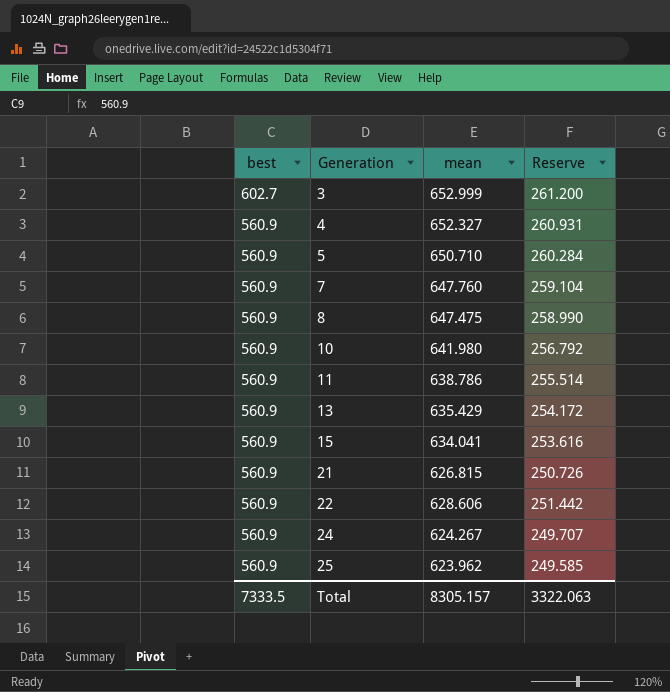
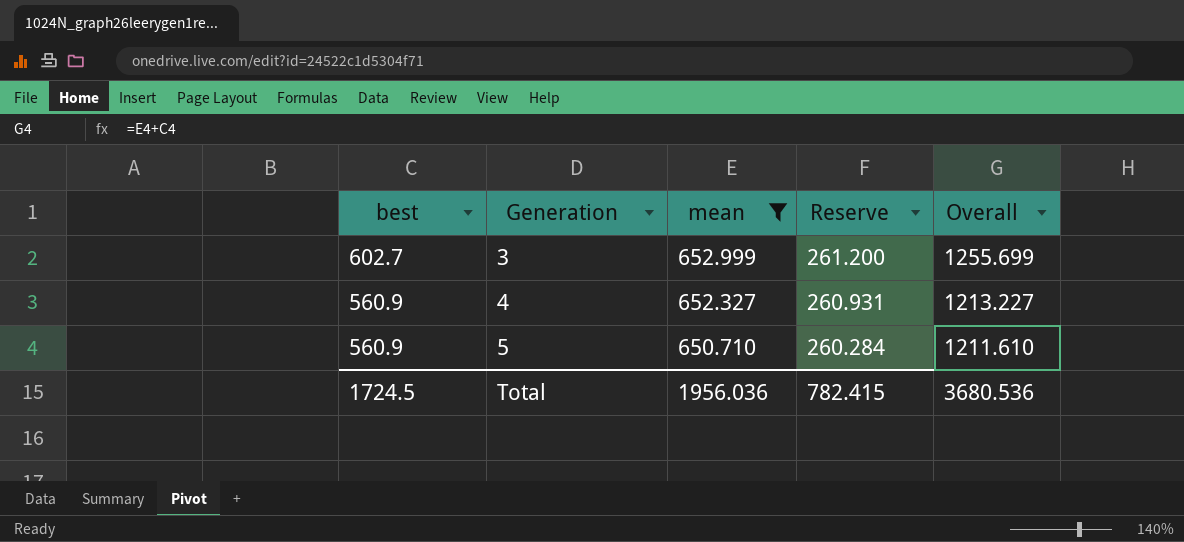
filter: none -> mean >= 650.710
column Overall | formula: none -> [best] + [mean]
Total | best: 7333.5 -> 1724.5
Total | mean: 8305.157 -> 1956.036
Total | Reserve: 3322.063 -> 782.415

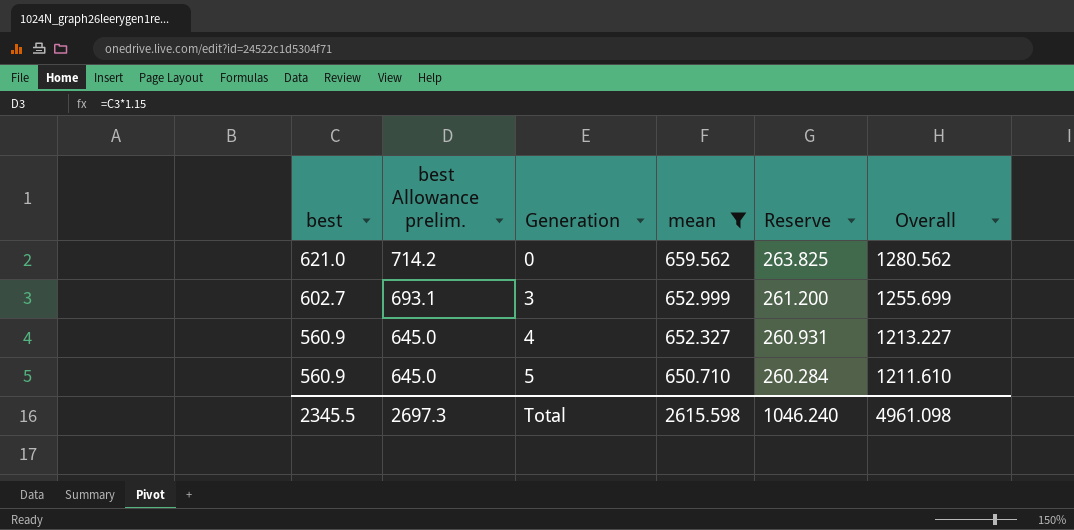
column best Allowance prelim. | formula: none -> [best] * 1.15
row 0: none -> 621.0 | 714.2 | 659.562 | 263.825 | 1280.562
Total | best: 1724.5 -> 2345.5
Total | mean: 1956.036 -> 2615.598
Total | Reserve: 782.415 -> 1046.240
Total | Overall: 3680.536 -> 4961.098

